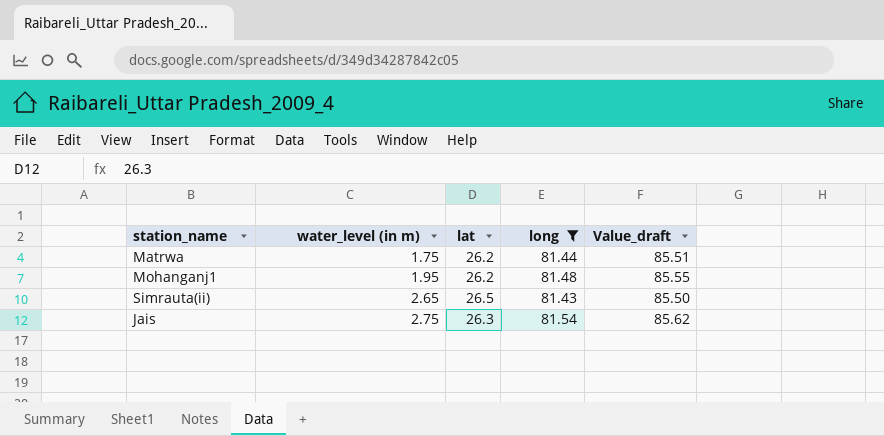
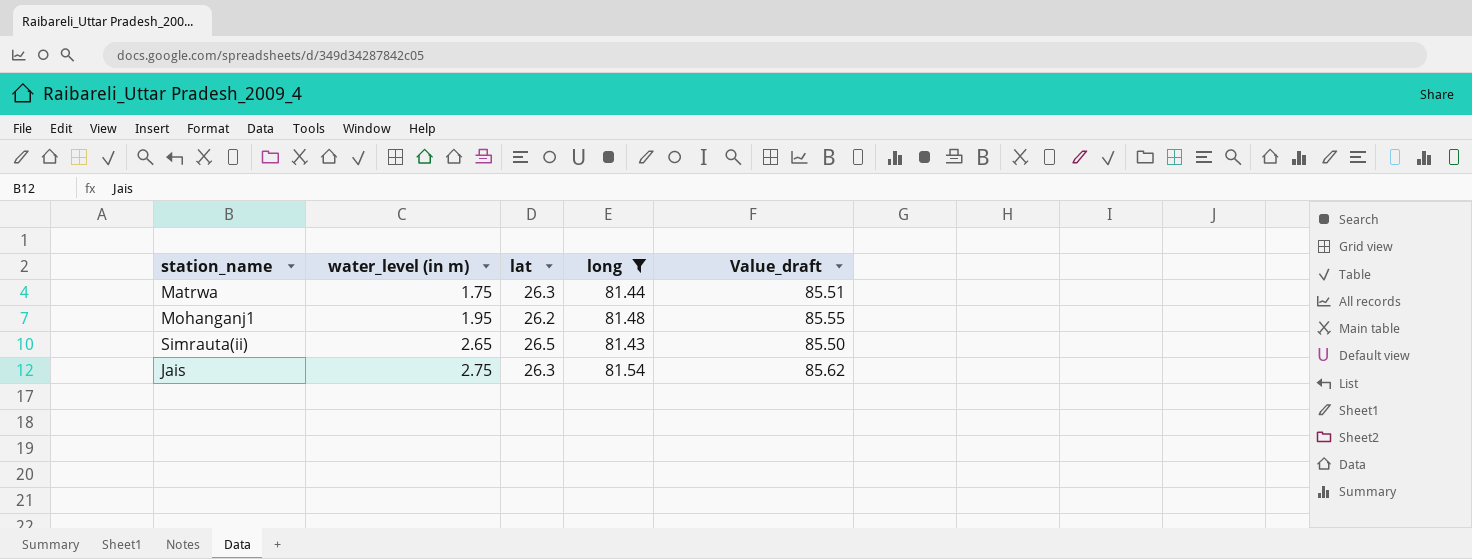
Matrwa | lat: 26.2 -> 26.3

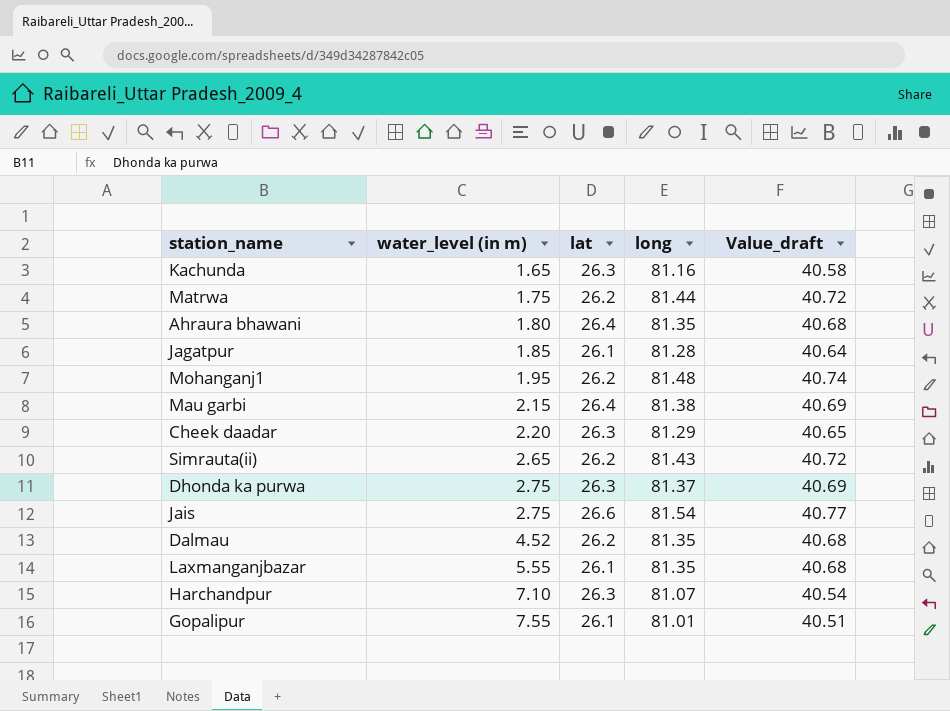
filter: long >= 81.43 -> none
column Value_draft | formula: [long] * 1.05 -> [long] * 0.5
Matrwa | lat: 26.3 -> 26.2
Simrauta(ii) | lat: 26.5 -> 26.2
Jais | lat: 26.3 -> 26.6

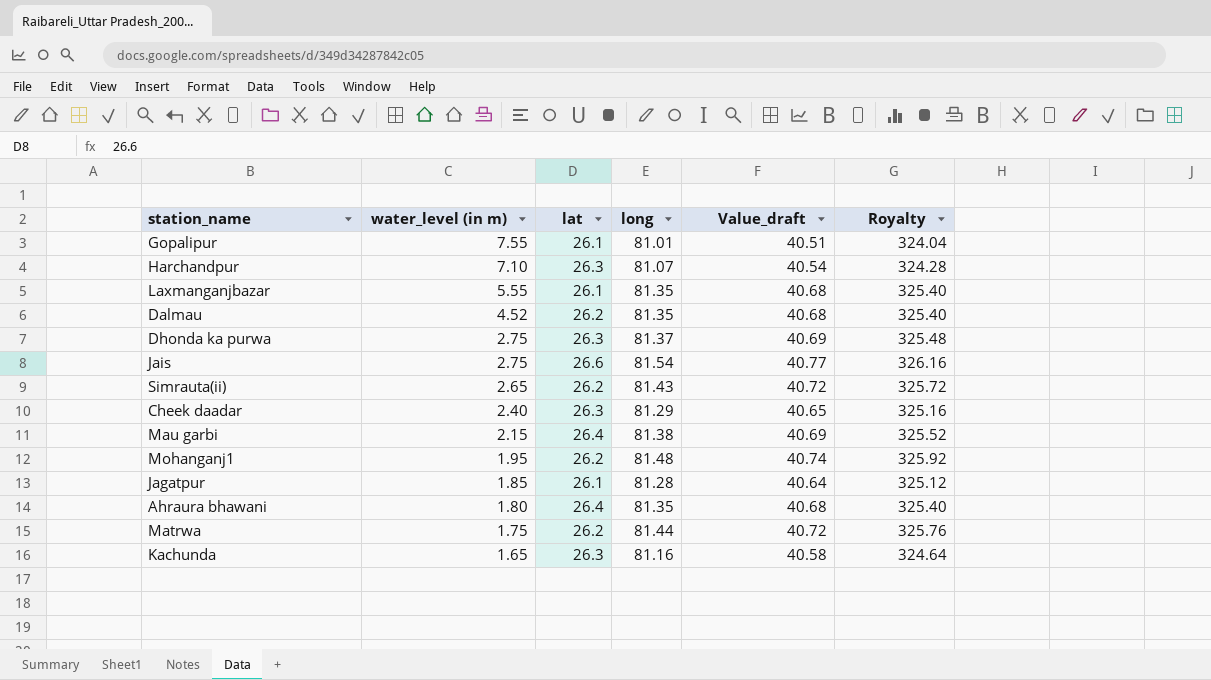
row order: water_level (in m) ascending -> water_level (in m) descending
column Royalty | formula: none -> [long] * 4
Cheek daadar | water_level (in m): 2.20 -> 2.40

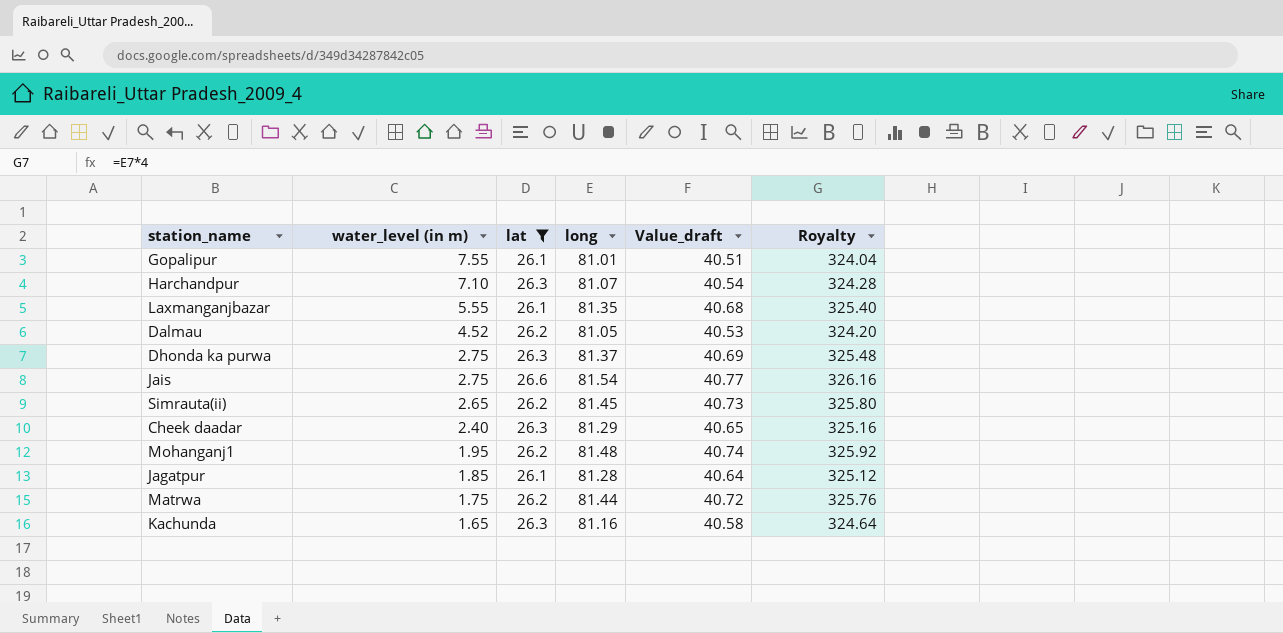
filter: none -> lat != 26.4
Dalmau | long: 81.35 -> 81.05
Dalmau | Value_draft: 40.68 -> 40.53
Dalmau | Royalty: 325.40 -> 324.20
Simrauta(ii) | long: 81.43 -> 81.45
Simrauta(ii) | Value_draft: 40.72 -> 40.73
Simrauta(ii) | Royalty: 325.72 -> 325.80

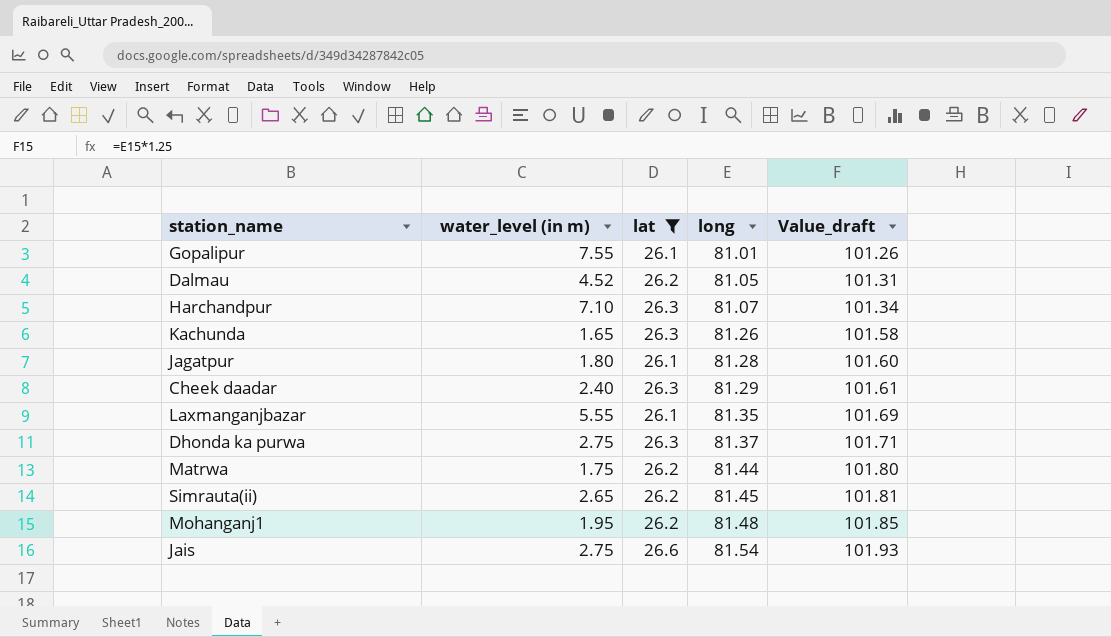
row order: water_level (in m) descending -> long ascending
column Royalty | formula: [long] * 4 -> none
column Value_draft | formula: [long] * 0.5 -> [long] * 1.25
Kachunda | long: 81.16 -> 81.26
Jagatpur | water_level (in m): 1.85 -> 1.80

